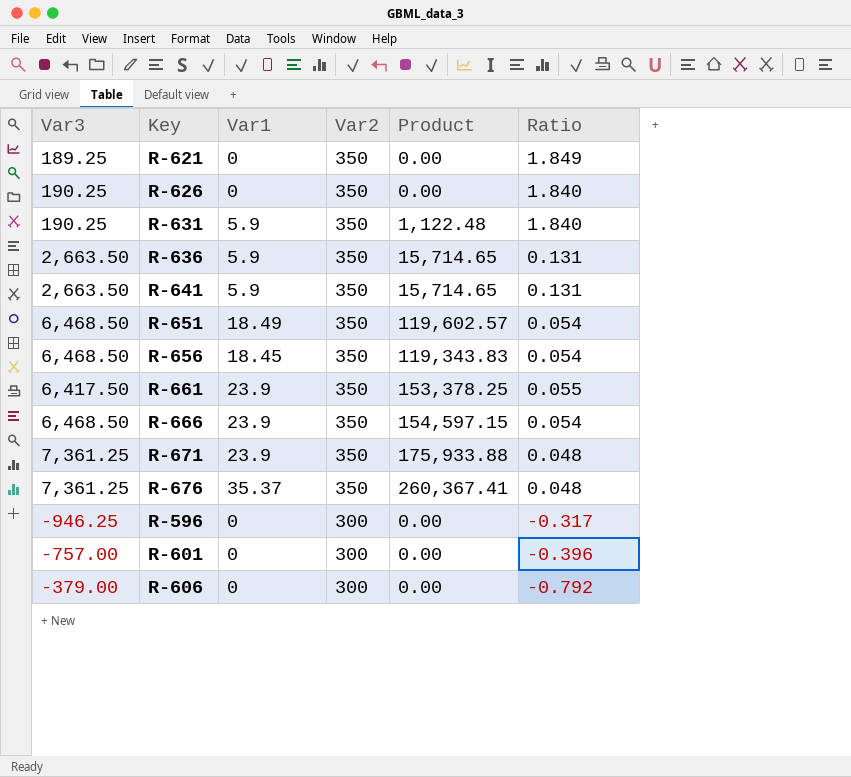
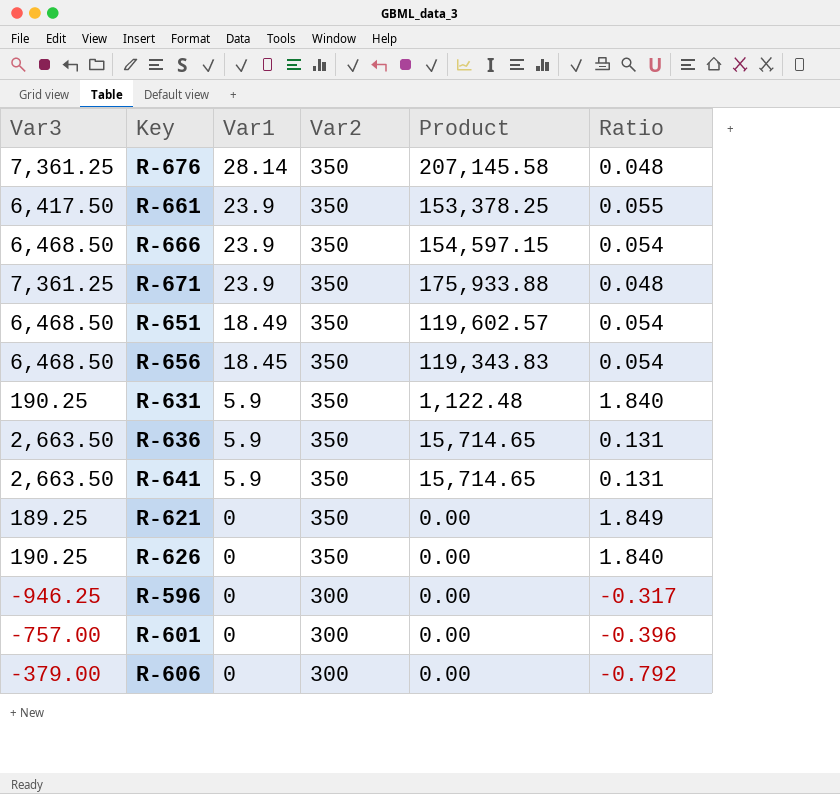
row order: Var2 descending -> Var1 descending
R-676 | Var1: 35.37 -> 28.14
R-676 | Product: 260,367.41 -> 207,145.58

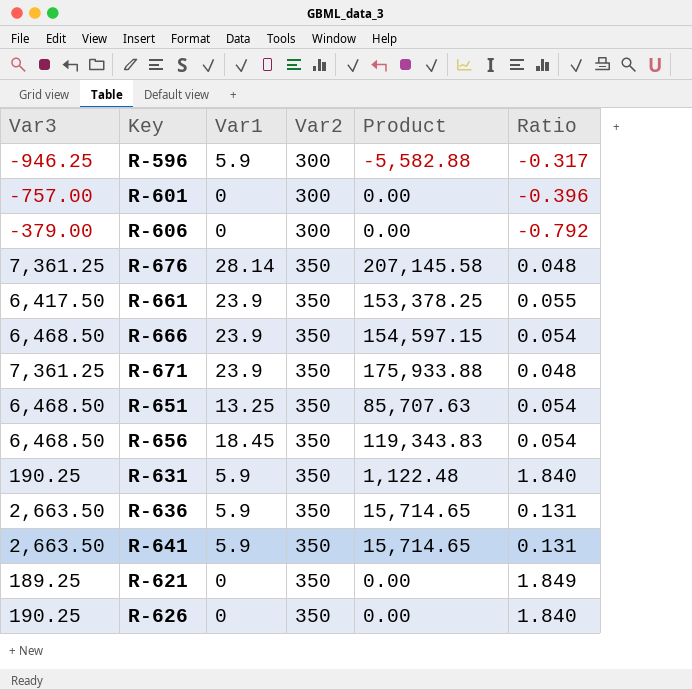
row order: Var1 descending -> Var2 ascending
R-596 | Var1: 0 -> 5.9
R-596 | Product: 0.00 -> -5,582.88
R-651 | Var1: 18.49 -> 13.25
R-651 | Product: 119,602.57 -> 85,707.63

